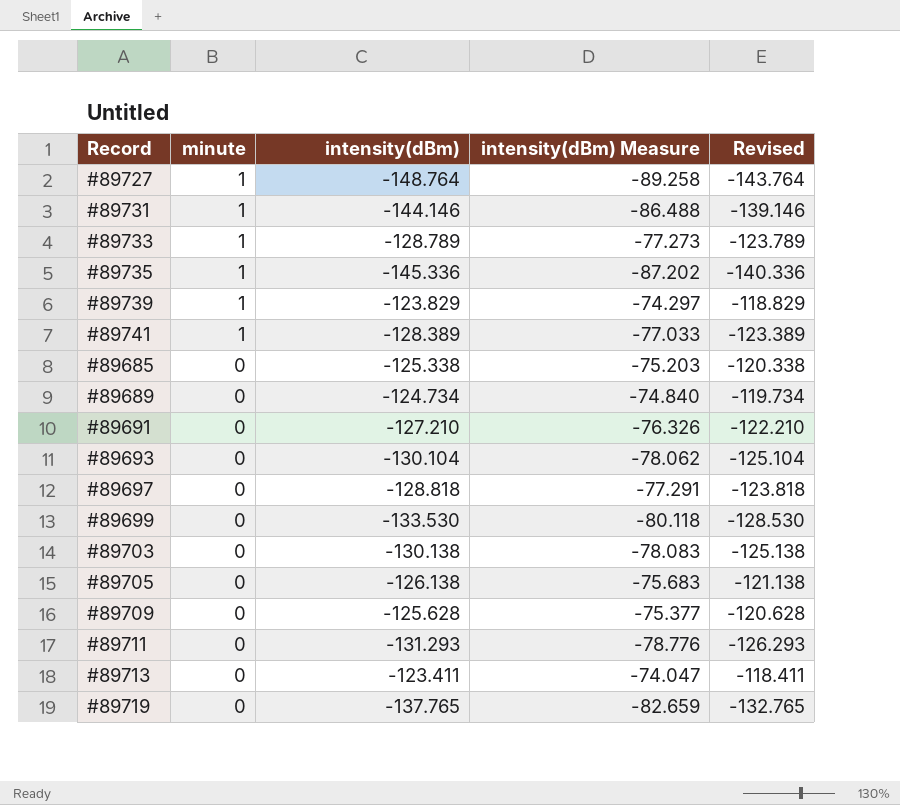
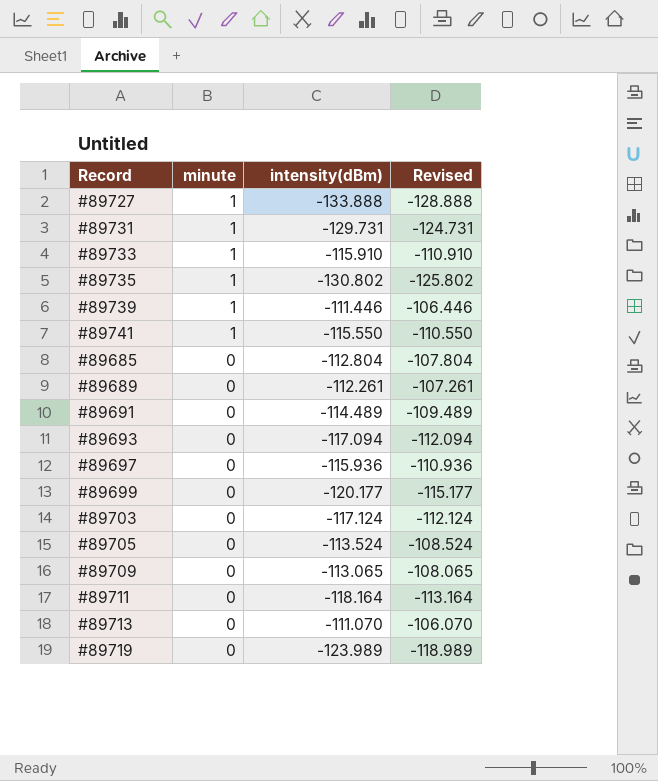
column intensity(dBm) Measure | formula: [intensity(dBm)] * 0.6 -> none
#89727 | intensity(dBm): -148.764 -> -133.888
#89727 | Revised: -143.764 -> -128.888
#89731 | intensity(dBm): -144.146 -> -129.731
#89731 | Revised: -139.146 -> -124.731
#89733 | intensity(dBm): -128.789 -> -115.910
#89733 | Revised: -123.789 -> -110.910
#89735 | intensity(dBm): -145.336 -> -130.802
#89735 | Revised: -140.336 -> -125.802
#89739 | intensity(dBm): -123.829 -> -111.446
#89739 | Revised: -118.829 -> -106.446
#89741 | intensity(dBm): -128.389 -> -115.550
#89741 | Revised: -123.389 -> -110.550
#89685 | intensity(dBm): -125.338 -> -112.804
#89685 | Revised: -120.338 -> -107.804
#89689 | intensity(dBm): -124.734 -> -112.261
#89689 | Revised: -119.734 -> -107.261
#89691 | intensity(dBm): -127.210 -> -114.489
#89691 | Revised: -122.210 -> -109.489
#89693 | intensity(dBm): -130.104 -> -117.094
#89693 | Revised: -125.104 -> -112.094
#89697 | intensity(dBm): -128.818 -> -115.936
#89697 | Revised: -123.818 -> -110.936
#89699 | intensity(dBm): -133.530 -> -120.177
#89699 | Revised: -128.530 -> -115.177
#89703 | intensity(dBm): -130.138 -> -117.124
#89703 | Revised: -125.138 -> -112.124
#89705 | intensity(dBm): -126.138 -> -113.524
#89705 | Revised: -121.138 -> -108.524
#89709 | intensity(dBm): -125.628 -> -113.065
#89709 | Revised: -120.628 -> -108.065
#89711 | intensity(dBm): -131.293 -> -118.164
#89711 | Revised: -126.293 -> -113.164
#89713 | intensity(dBm): -123.411 -> -111.070
#89713 | Revised: -118.411 -> -106.070
#89719 | intensity(dBm): -137.765 -> -123.989
#89719 | Revised: -132.765 -> -118.989

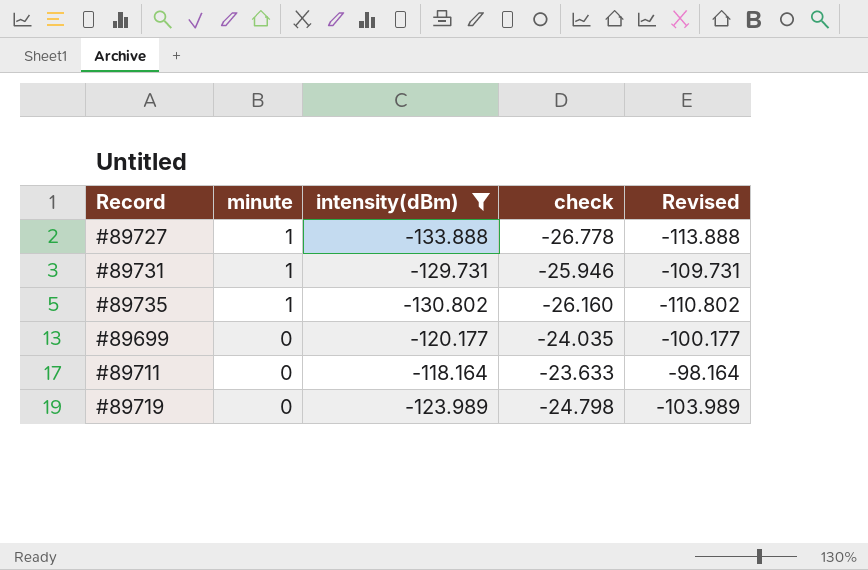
filter: none -> intensity(dBm) <= -118.164
column check | formula: none -> [intensity(dBm)] * 0.2
column Revised | formula: [intensity(dBm)] + 5 -> [intensity(dBm)] + 20

